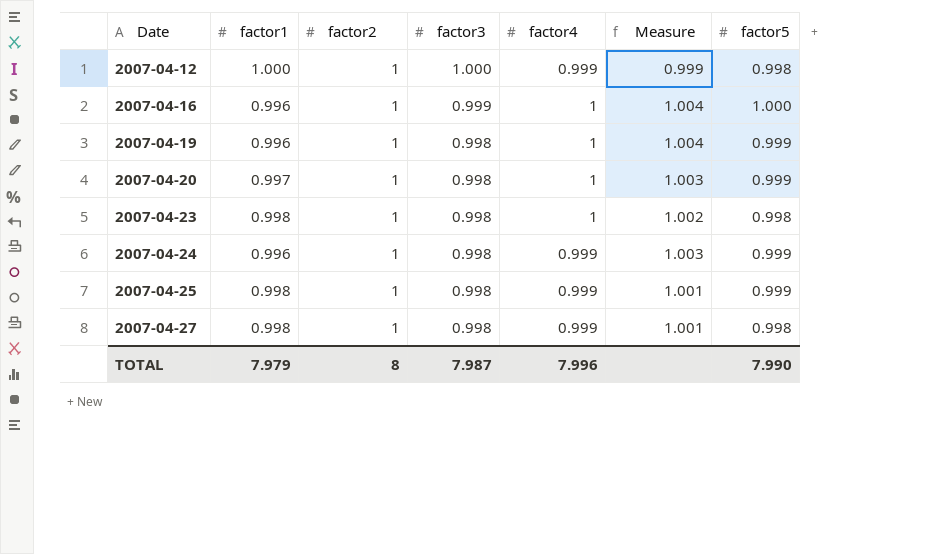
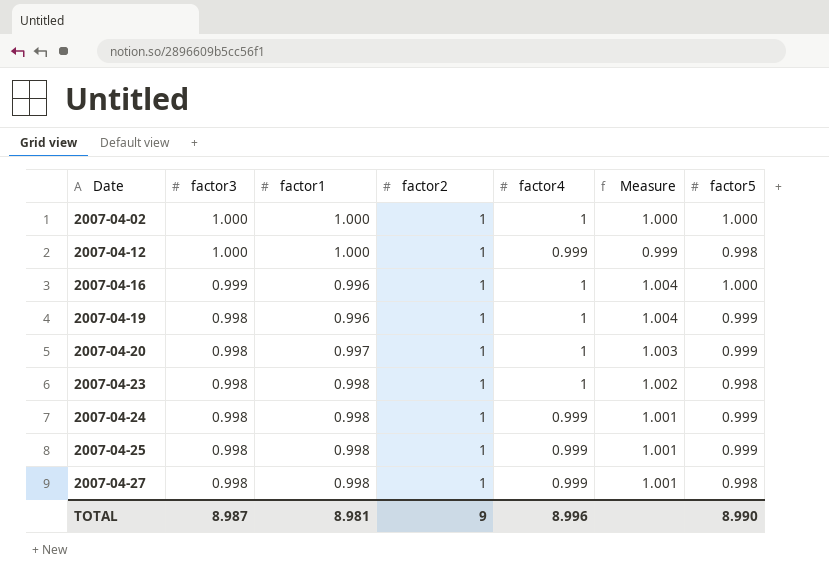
column factor3 | position: 4 -> 2
row 2007-04-02: none -> 1.000 | 1.000 | 1 | 1 | 1.000 | 1.000
2007-04-24 | factor1: 0.996 -> 0.998
2007-04-24 | Measure: 1.003 -> 1.001
TOTAL | factor3: 7.987 -> 8.987
TOTAL | factor1: 7.979 -> 8.981
TOTAL | factor2: 8 -> 9
TOTAL | factor4: 7.996 -> 8.996
TOTAL | factor5: 7.990 -> 8.990

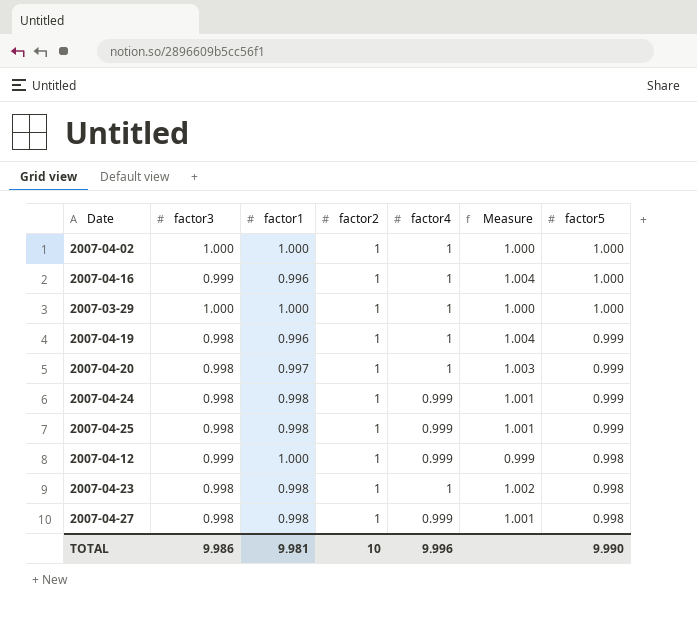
row order: Date ascending -> factor5 descending
row 2007-03-29: none -> 1.000 | 1.000 | 1 | 1 | 1.000 | 1.000
2007-04-12 | factor3: 1.000 -> 0.999
TOTAL | factor3: 8.987 -> 9.986
TOTAL | factor1: 8.981 -> 9.981
TOTAL | factor2: 9 -> 10
TOTAL | factor4: 8.996 -> 9.996
TOTAL | factor5: 8.990 -> 9.990

